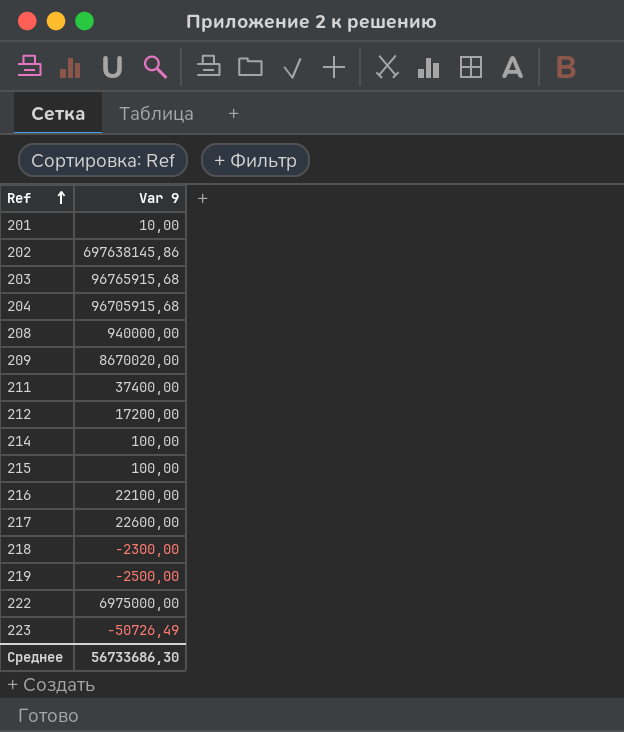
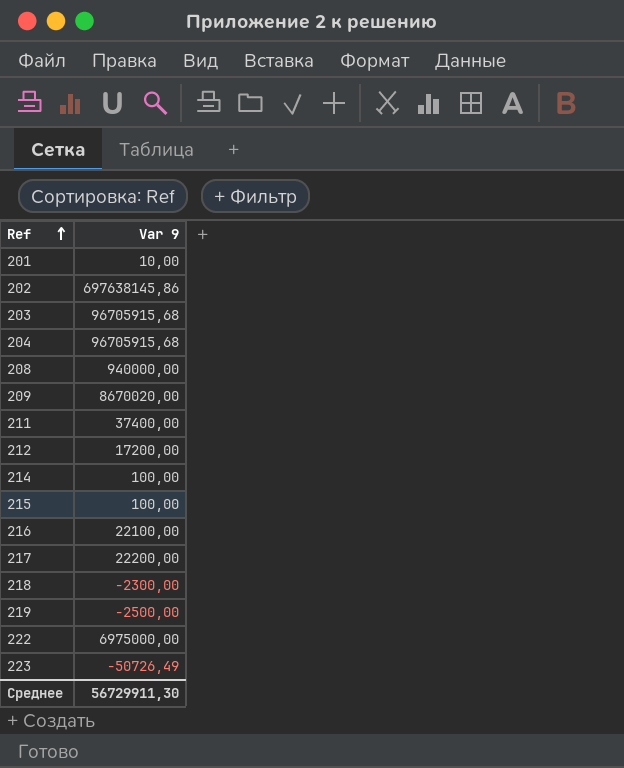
203 | Var 9: 96765915,68 -> 96705915,68
217 | Var 9: 22600,00 -> 22200,00
Среднее | Var 9: 56733686,30 -> 56729911,30

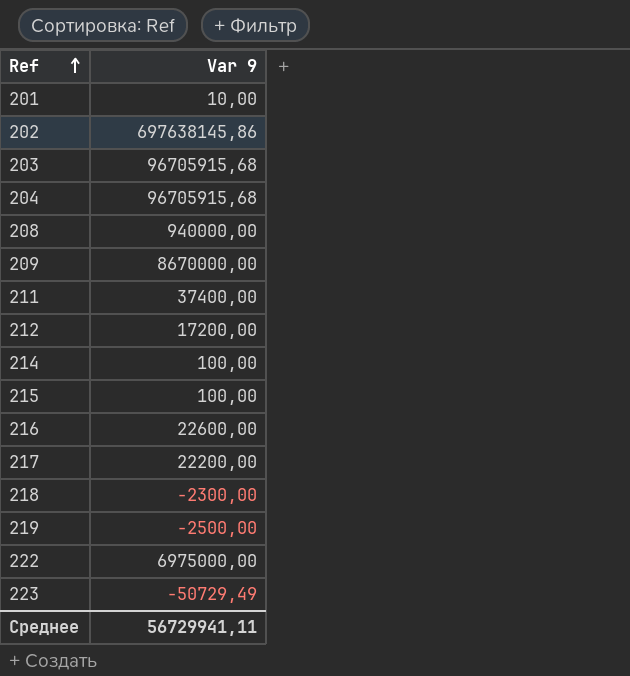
209 | Var 9: 8670020,00 -> 8670000,00
216 | Var 9: 22100,00 -> 22600,00
223 | Var 9: -50726,49 -> -50729,49
Среднее | Var 9: 56729911,30 -> 56729941,11

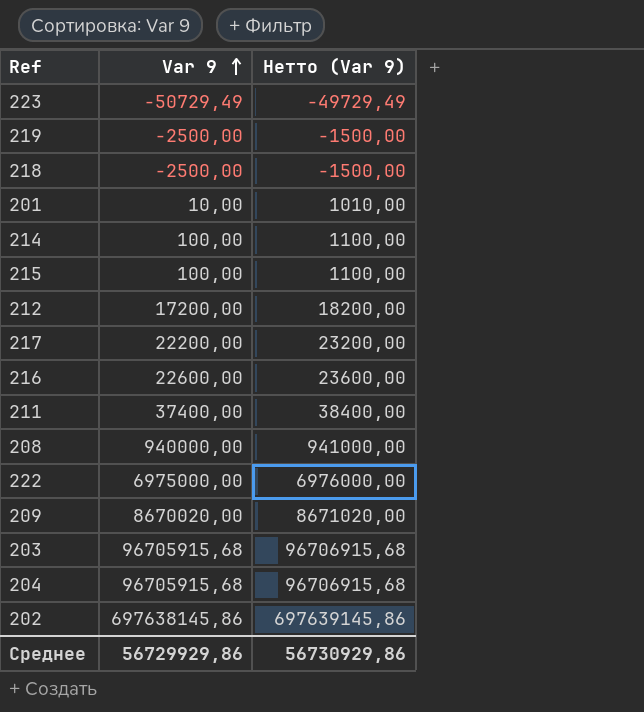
row order: Ref ascending -> Var 9 ascending
column Нетто (Var 9) | formula: none -> [Var 9] + 1000
218 | Var 9: -2300,00 -> -2500,00
209 | Var 9: 8670000,00 -> 8670020,00
Среднее | Var 9: 56729941,11 -> 56729929,86

